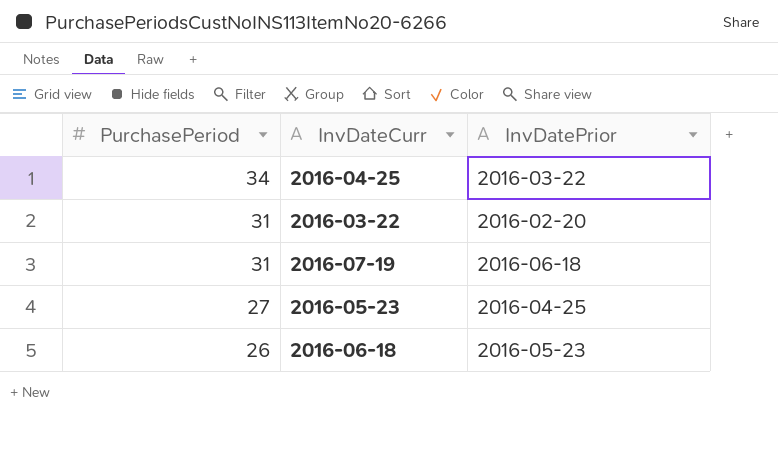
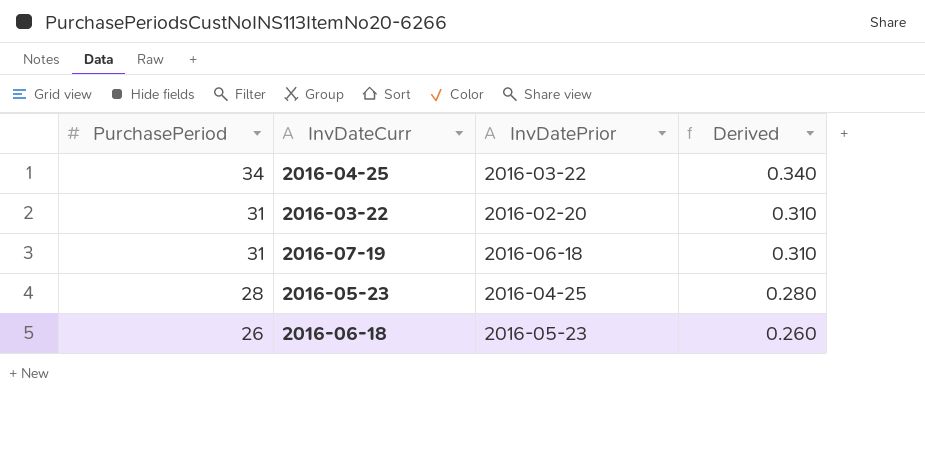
column Derived | formula: none -> [PurchasePeriod] * 0.01
2016-05-23 | PurchasePeriod: 27 -> 28

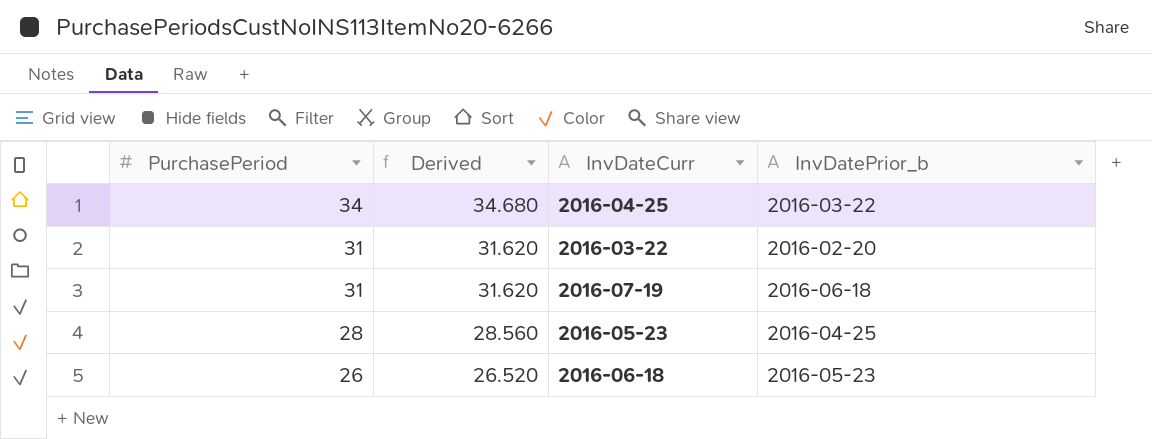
column Derived | formula: [PurchasePeriod] * 0.01 -> [PurchasePeriod] * 1.02
column Derived | position: 4 -> 2
column name: InvDatePrior -> InvDatePrior_b

